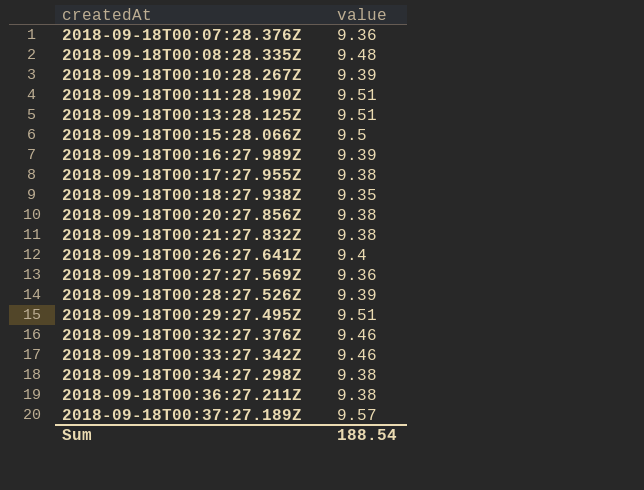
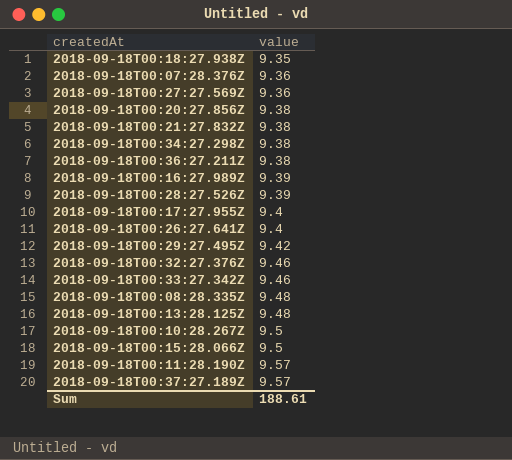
row order: createdAt ascending -> value ascending
2018-09-18T00:17:27.955Z | value: 9.38 -> 9.4
2018-09-18T00:29:27.495Z | value: 9.51 -> 9.42
2018-09-18T00:13:28.125Z | value: 9.51 -> 9.48
2018-09-18T00:10:28.267Z | value: 9.39 -> 9.5
2018-09-18T00:11:28.190Z | value: 9.51 -> 9.57
Sum | value: 188.54 -> 188.61

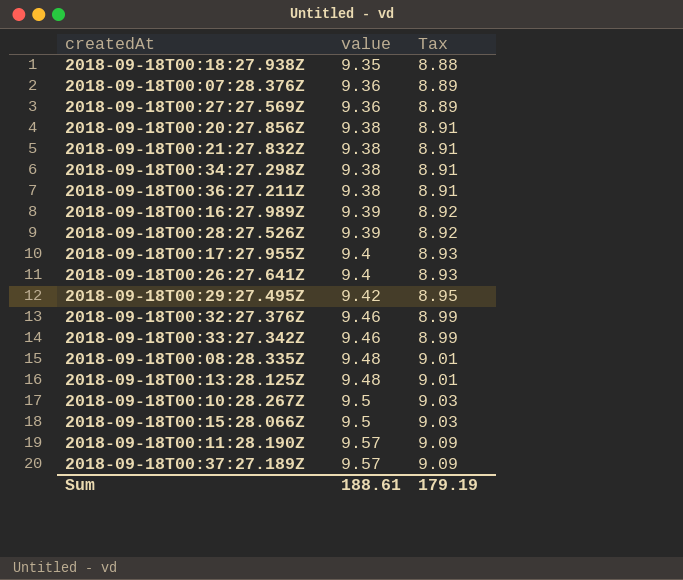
column Tax | formula: none -> [value] * 0.95

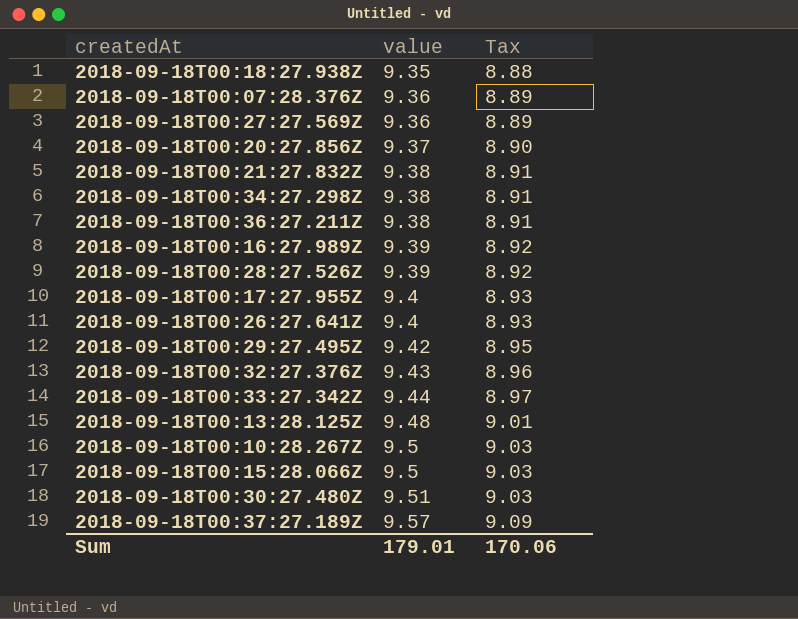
row 2018-09-18T00:08:28.335Z: 9.48 | 9.01 -> none
row 2018-09-18T00:11:28.190Z: 9.57 | 9.09 -> none
2018-09-18T00:20:27.856Z | value: 9.38 -> 9.37
2018-09-18T00:20:27.856Z | Tax: 8.91 -> 8.90
2018-09-18T00:32:27.376Z | value: 9.46 -> 9.43
2018-09-18T00:32:27.376Z | Tax: 8.99 -> 8.96
2018-09-18T00:33:27.342Z | value: 9.46 -> 9.44
2018-09-18T00:33:27.342Z | Tax: 8.99 -> 8.97
row 2018-09-18T00:30:27.480Z: none -> 9.51 | 9.03
Sum | value: 188.61 -> 179.01
Sum | Tax: 179.19 -> 170.06

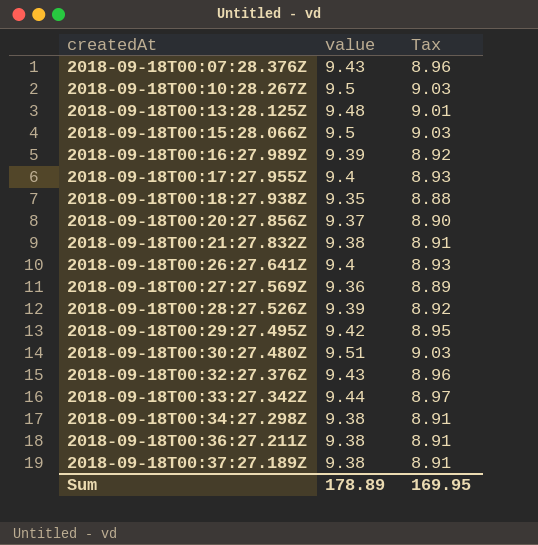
row order: value ascending -> createdAt ascending
2018-09-18T00:07:28.376Z | value: 9.36 -> 9.43
2018-09-18T00:07:28.376Z | Tax: 8.89 -> 8.96
2018-09-18T00:37:27.189Z | value: 9.57 -> 9.38
2018-09-18T00:37:27.189Z | Tax: 9.09 -> 8.91
Sum | value: 179.01 -> 178.89
Sum | Tax: 170.06 -> 169.95

